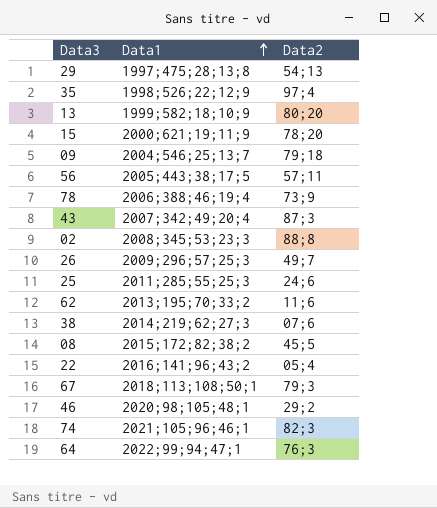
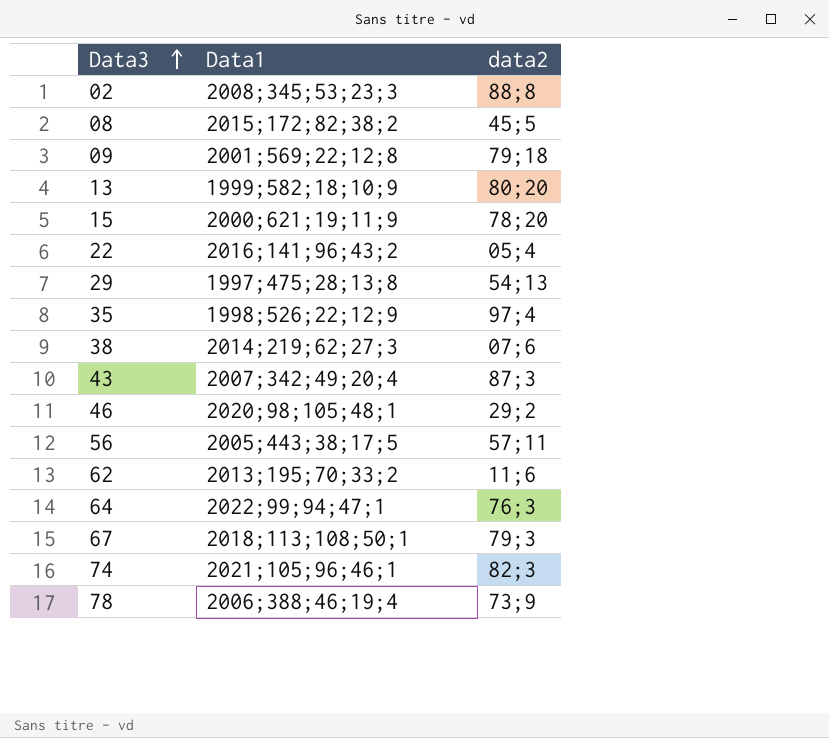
row order: Data1 ascending -> Data3 ascending
column name: Data2 -> data2
row 26: 2009;296;57;25;3 | 49;7 -> none
row 25: 2011;285;55;25;3 | 24;6 -> none
09 | Data1: 2004;546;25;13;7 -> 2001;569;22;12;8

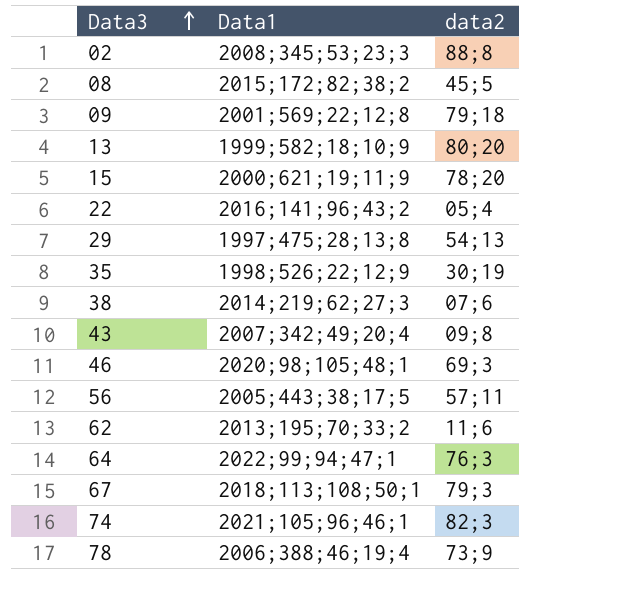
35 | data2: 97;4 -> 30;19
43 | data2: 87;3 -> 09;8
46 | data2: 29;2 -> 69;3

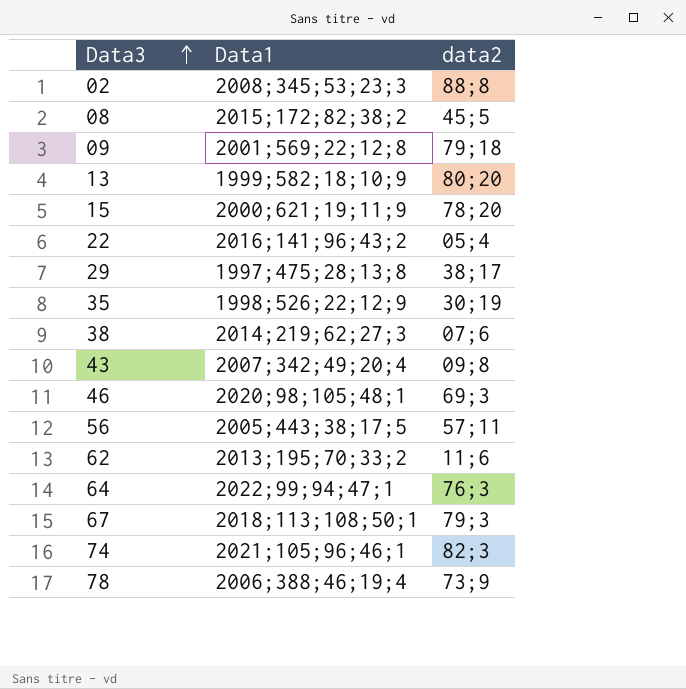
29 | data2: 54;13 -> 38;17

